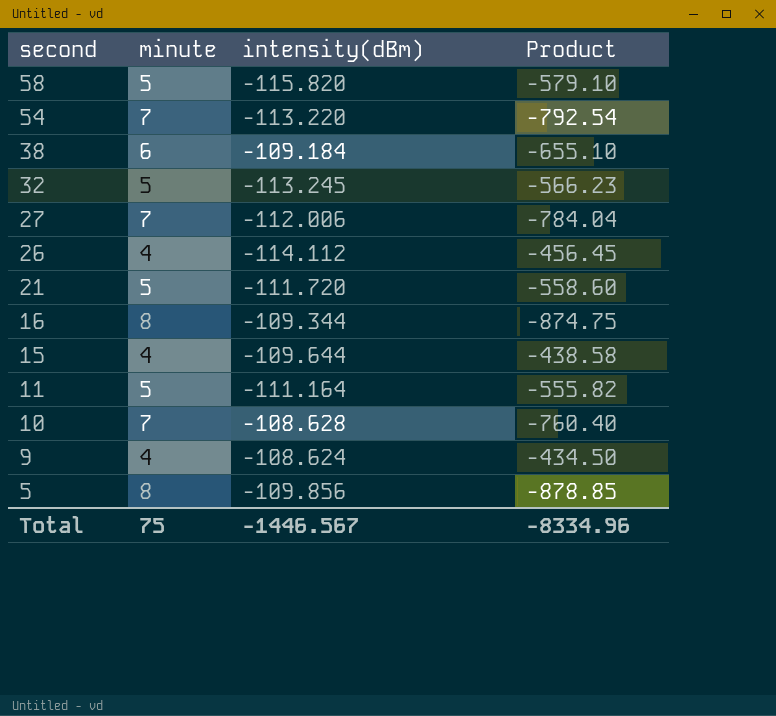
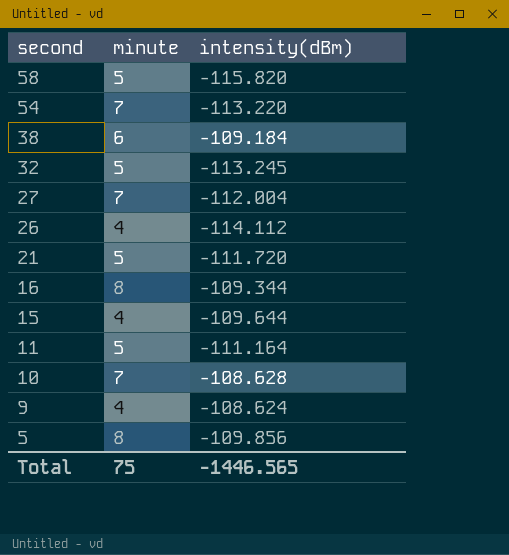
column Product | formula: [minute] * [intensity(dBm)] -> none
27 | intensity(dBm): -112.006 -> -112.004
Total | intensity(dBm): -1446.567 -> -1446.565

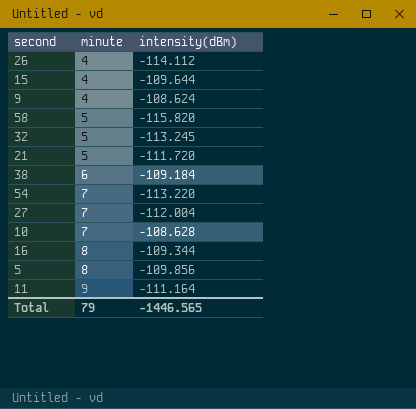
row order: second descending -> minute ascending
11 | minute: 5 -> 9
Total | minute: 75 -> 79

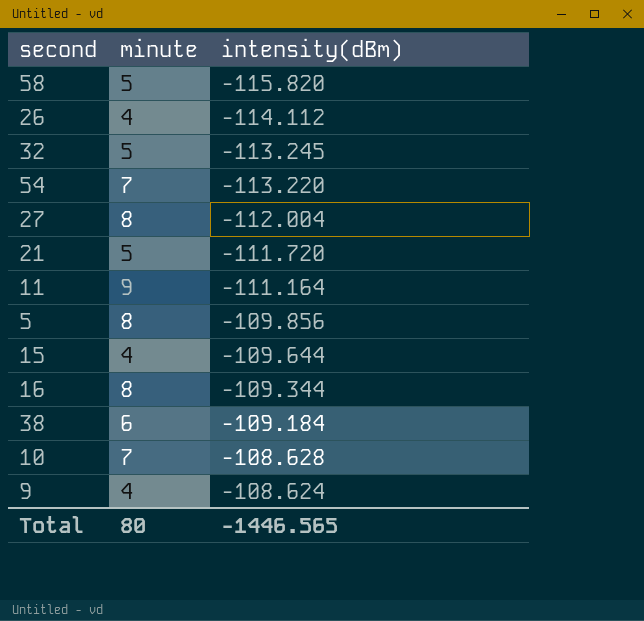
row order: minute ascending -> intensity(dBm) ascending
27 | minute: 7 -> 8
Total | minute: 79 -> 80

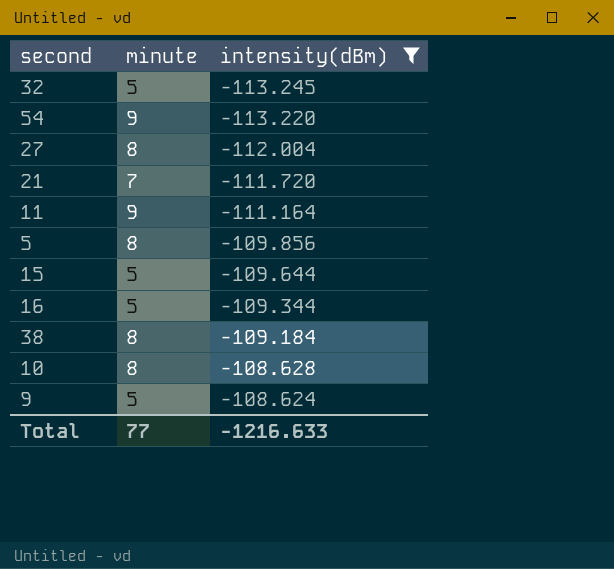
filter: none -> intensity(dBm) >= -113.245
54 | minute: 7 -> 9
21 | minute: 5 -> 7
15 | minute: 4 -> 5
16 | minute: 8 -> 5
38 | minute: 6 -> 8
10 | minute: 7 -> 8
9 | minute: 4 -> 5
Total | minute: 80 -> 77
Total | intensity(dBm): -1446.565 -> -1216.633

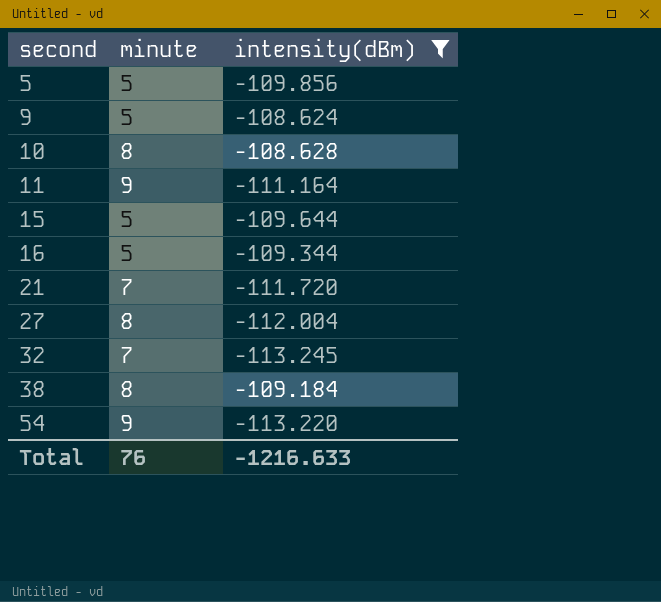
row order: intensity(dBm) ascending -> second ascending
5 | minute: 8 -> 5
32 | minute: 5 -> 7
Total | minute: 77 -> 76

